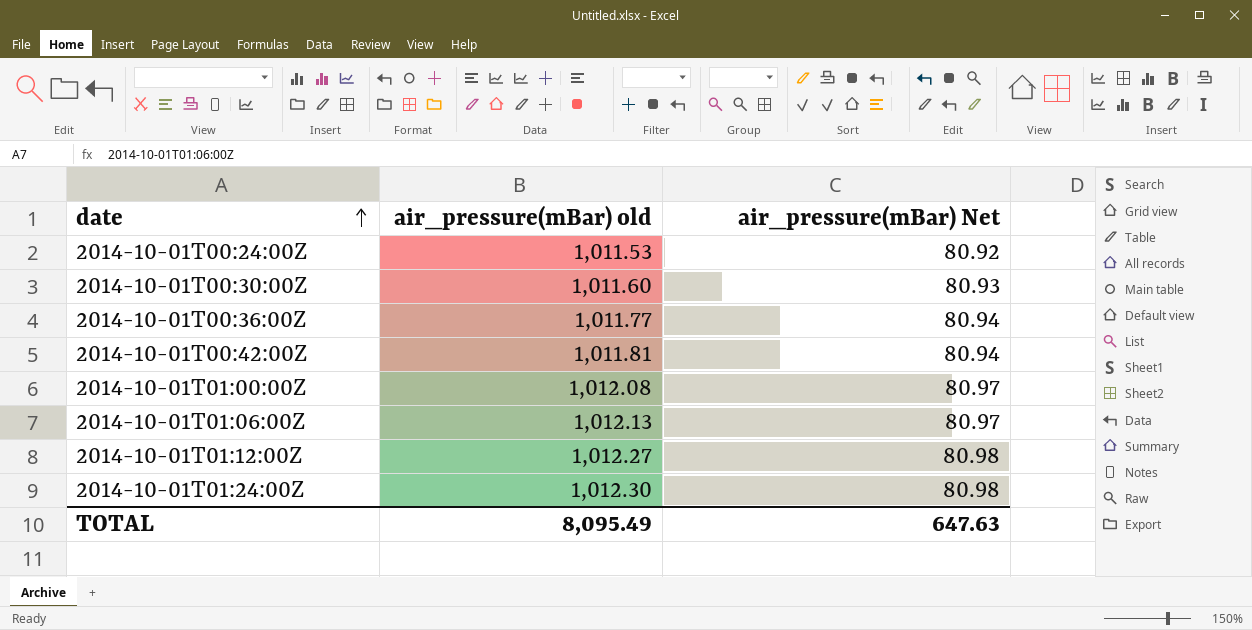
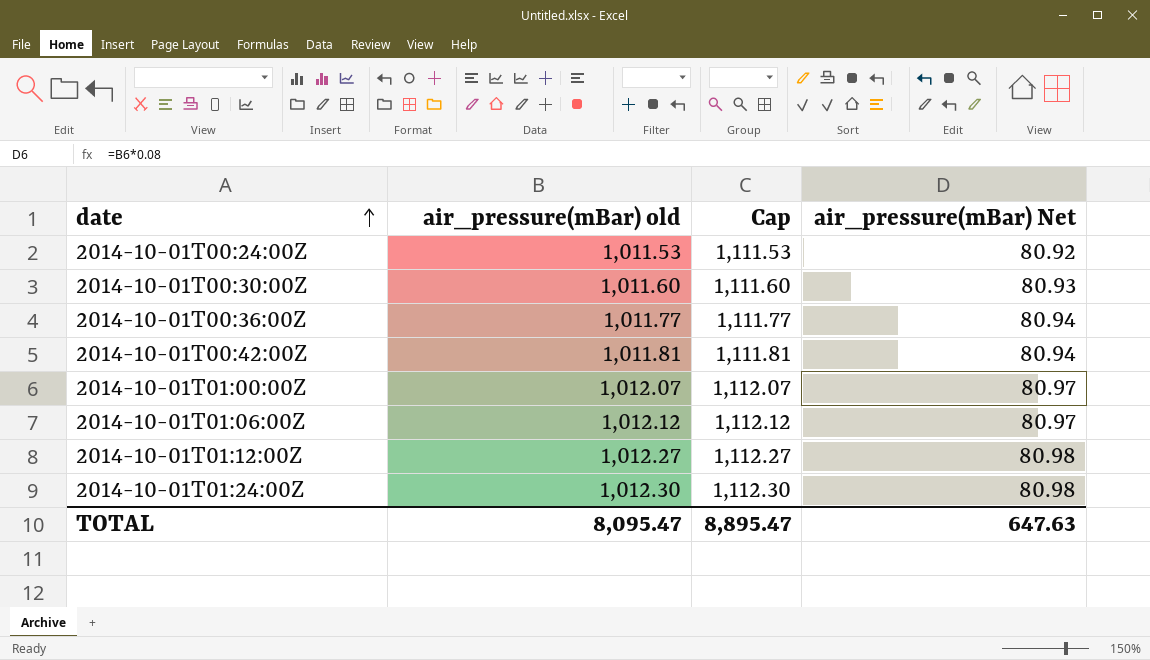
column Cap | formula: none -> [air_pressure(mBar) old] + 100
2014-10-01T01:00:00Z | air_pressure(mBar) old: 1,012.08 -> 1,012.07
2014-10-01T01:06:00Z | air_pressure(mBar) old: 1,012.13 -> 1,012.12
TOTAL | air_pressure(mBar) old: 8,095.49 -> 8,095.47

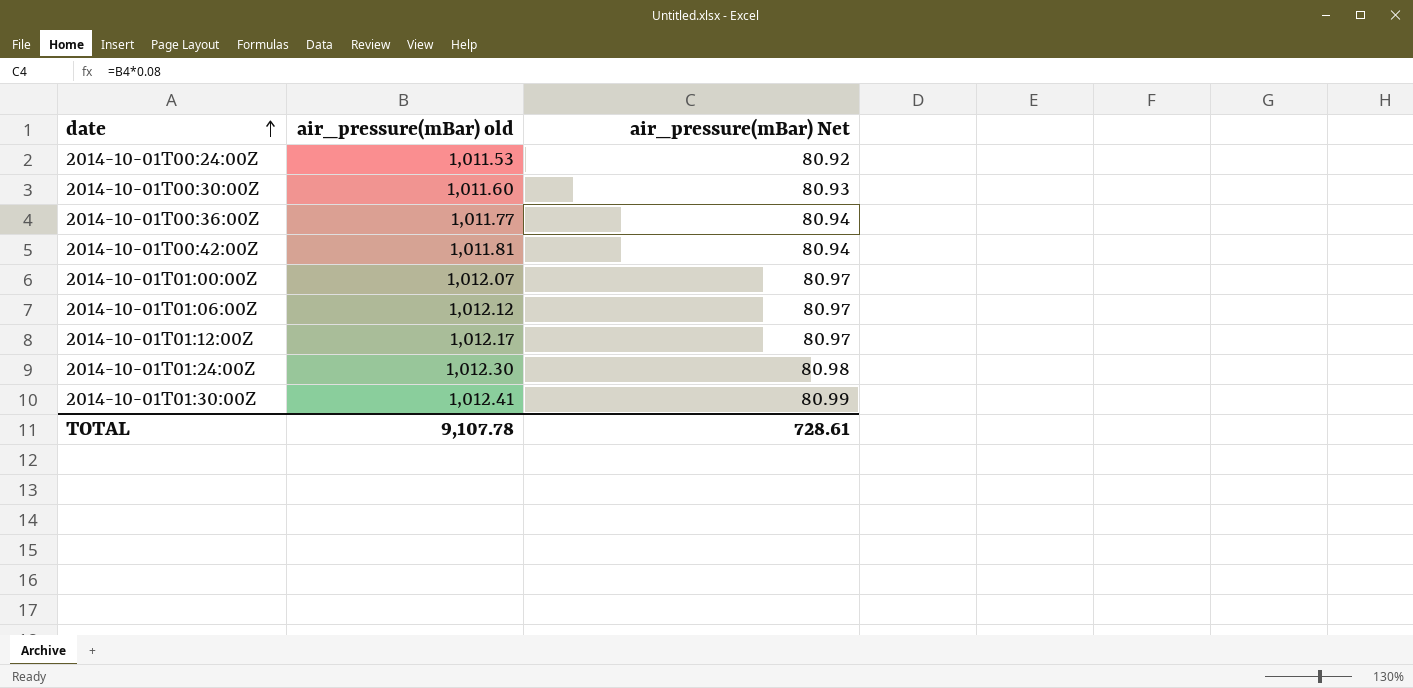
column Cap | formula: [air_pressure(mBar) old] + 100 -> none
2014-10-01T01:12:00Z | air_pressure(mBar) old: 1,012.27 -> 1,012.17
2014-10-01T01:12:00Z | air_pressure(mBar) Net: 80.98 -> 80.97
row 2014-10-01T01:30:00Z: none -> 1,012.41 | 80.99
TOTAL | air_pressure(mBar) old: 8,095.47 -> 9,107.78
TOTAL | air_pressure(mBar) Net: 647.63 -> 728.61

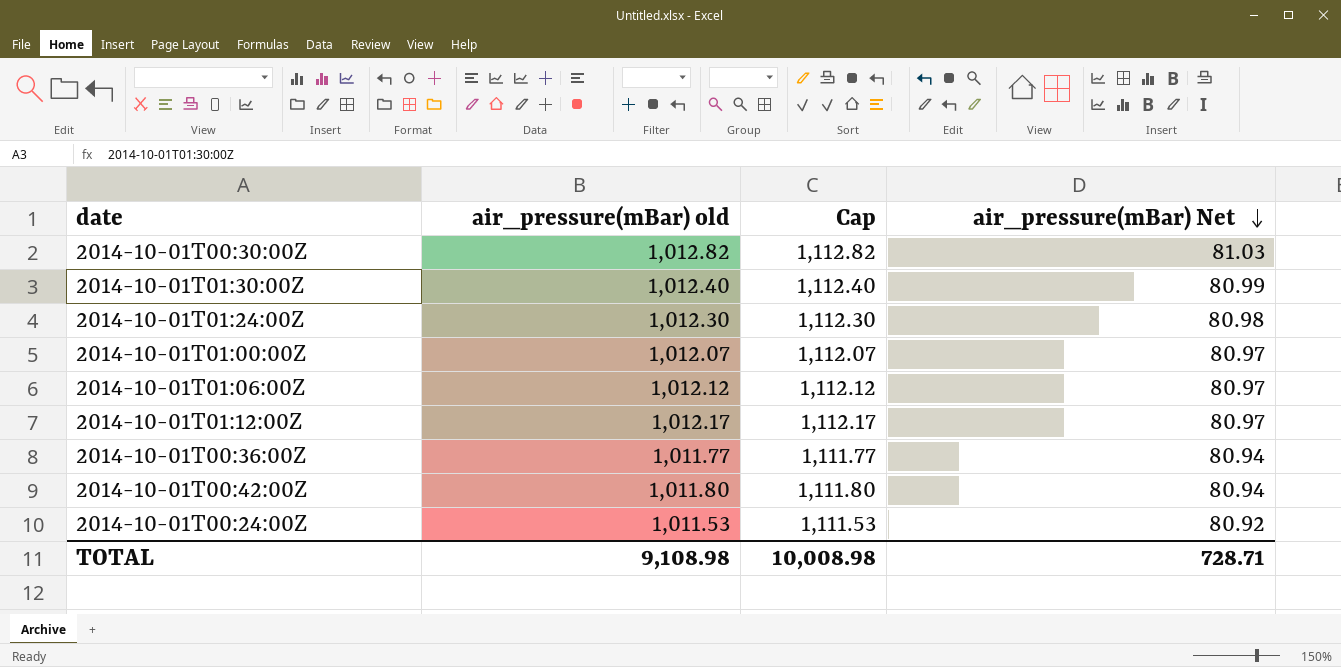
row order: date ascending -> air_pressure(mBar) Net descending
column Cap | formula: none -> [air_pressure(mBar) old] + 100
2014-10-01T00:30:00Z | air_pressure(mBar) old: 1,011.60 -> 1,012.82
2014-10-01T00:30:00Z | air_pressure(mBar) Net: 80.93 -> 81.03
2014-10-01T01:30:00Z | air_pressure(mBar) old: 1,012.41 -> 1,012.40
2014-10-01T00:42:00Z | air_pressure(mBar) old: 1,011.81 -> 1,011.80
TOTAL | air_pressure(mBar) old: 9,107.78 -> 9,108.98
TOTAL | air_pressure(mBar) Net: 728.61 -> 728.71

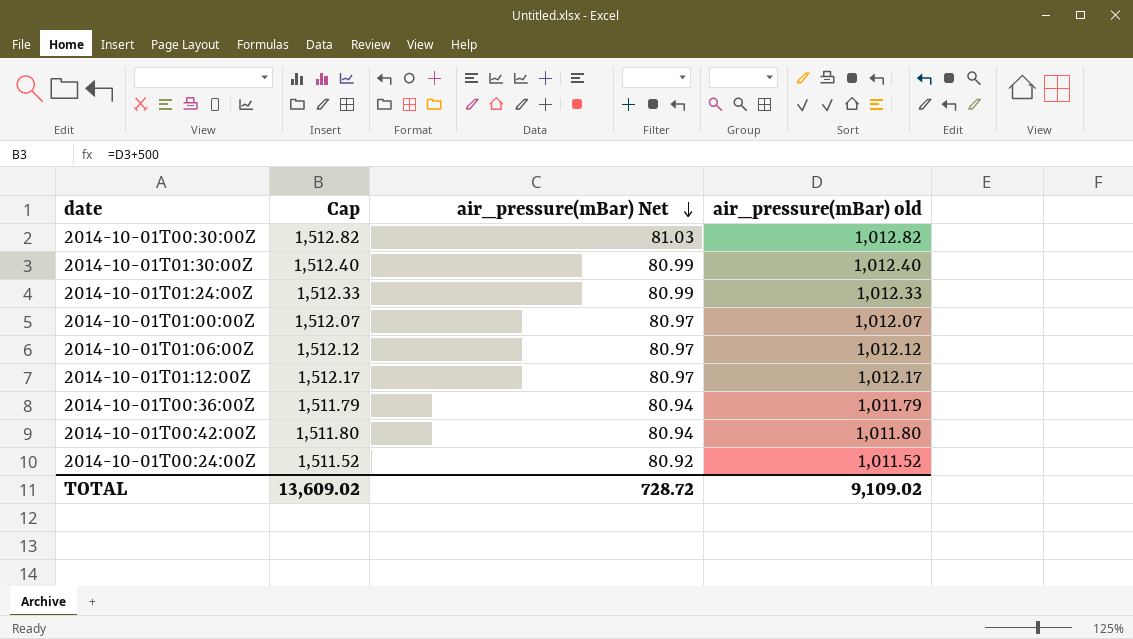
column Cap | formula: [air_pressure(mBar) old] + 100 -> [air_pressure(mBar) old] + 500
column air_pressure(mBar) old | position: 2 -> 4
2014-10-01T01:24:00Z | air_pressure(mBar) Net: 80.98 -> 80.99
2014-10-01T01:24:00Z | air_pressure(mBar) old: 1,012.30 -> 1,012.33
2014-10-01T00:36:00Z | air_pressure(mBar) old: 1,011.77 -> 1,011.79
2014-10-01T00:24:00Z | air_pressure(mBar) old: 1,011.53 -> 1,011.52
TOTAL | Cap: 10,008.98 -> 13,609.02
TOTAL | air_pressure(mBar) Net: 728.71 -> 728.72
TOTAL | air_pressure(mBar) old: 9,108.98 -> 9,109.02

